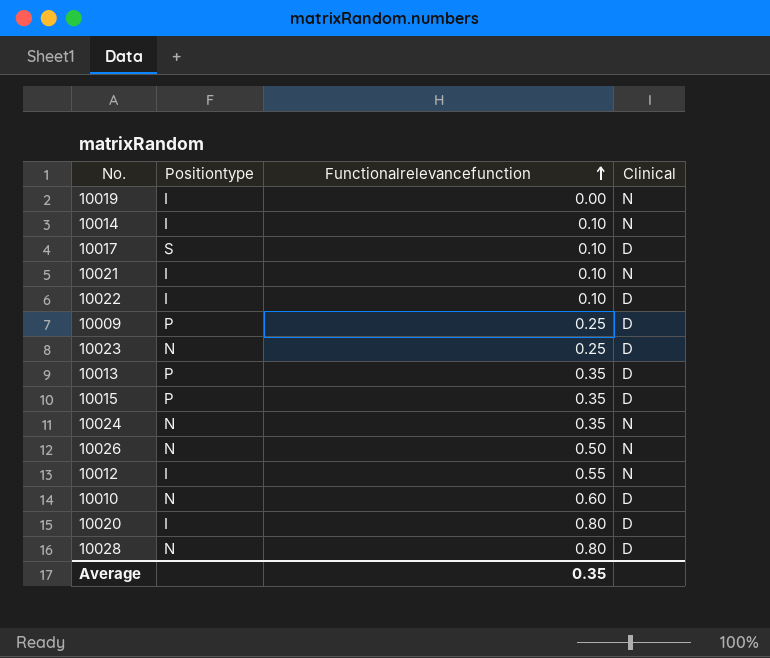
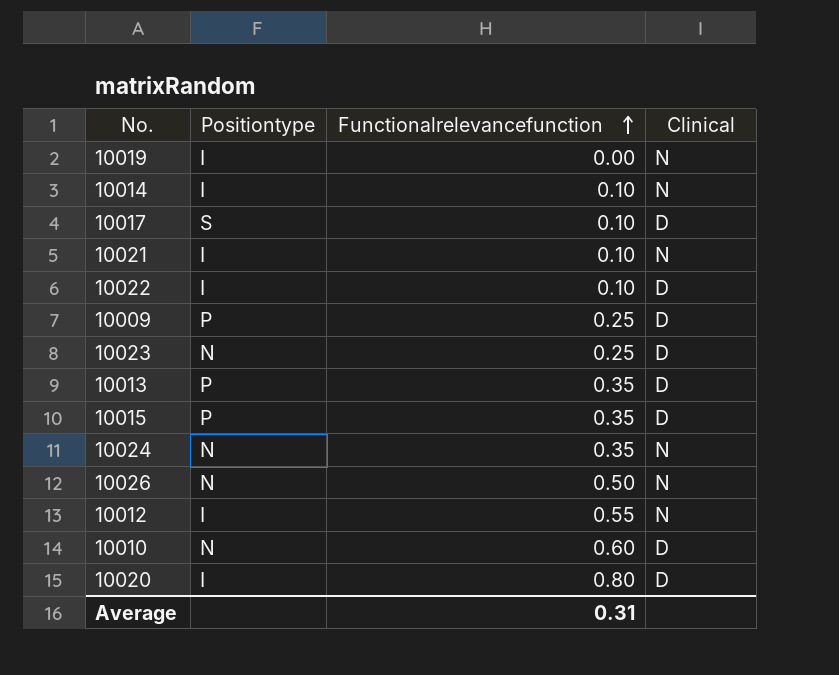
row 10028: N | 0.80 | D -> none
Average | Functionalrelevancefunction: 0.35 -> 0.31

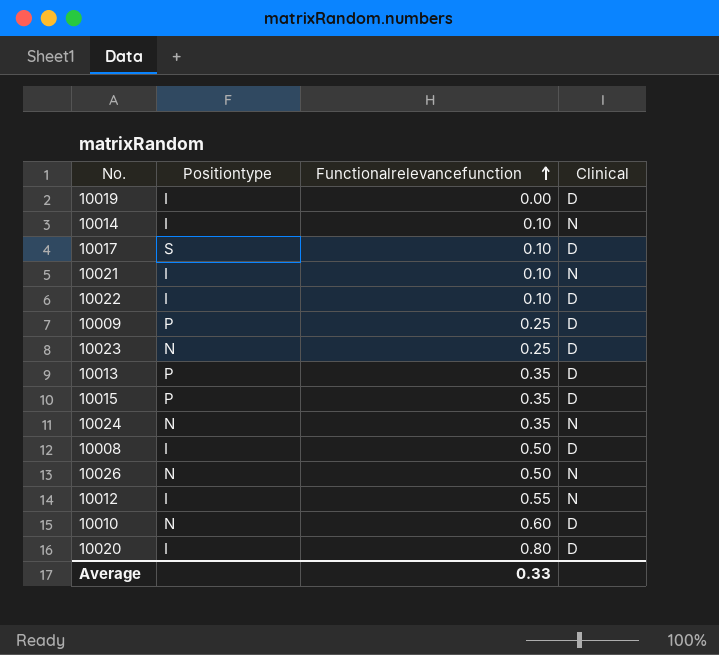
10019 | Clinical: N -> D
row 10008: none -> I | 0.50 | D
Average | Functionalrelevancefunction: 0.31 -> 0.33

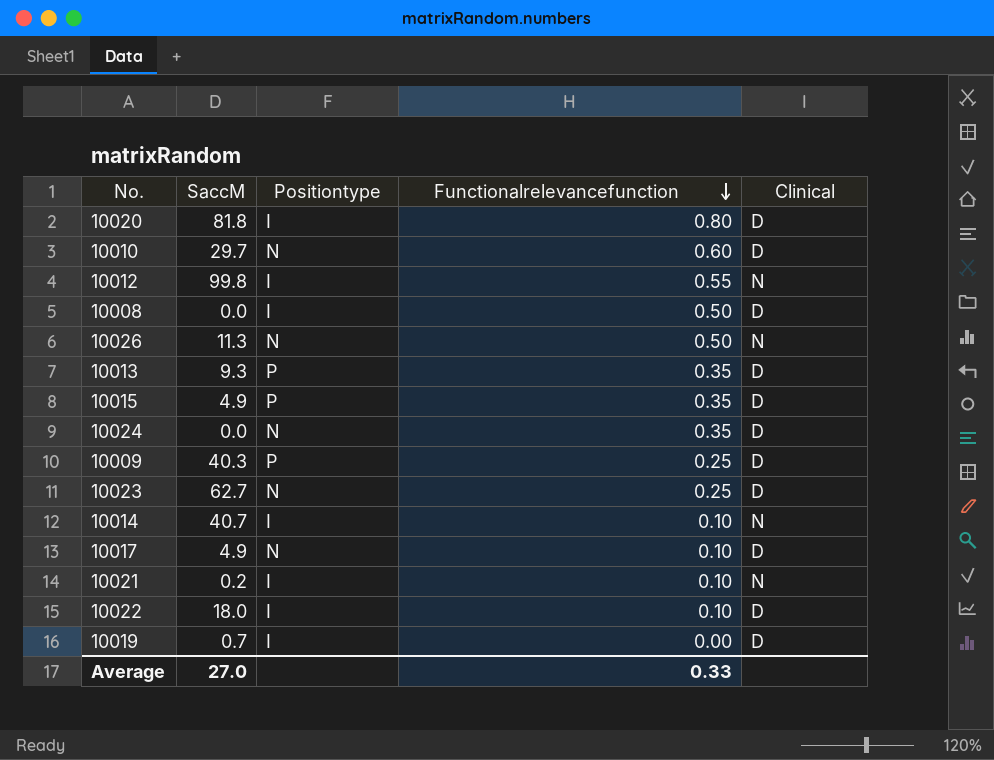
row order: Functionalrelevancefunction ascending -> Functionalrelevancefunction descending
column SaccM | position: none -> 2
10024 | Clinical: N -> D
10017 | Positiontype: S -> N

